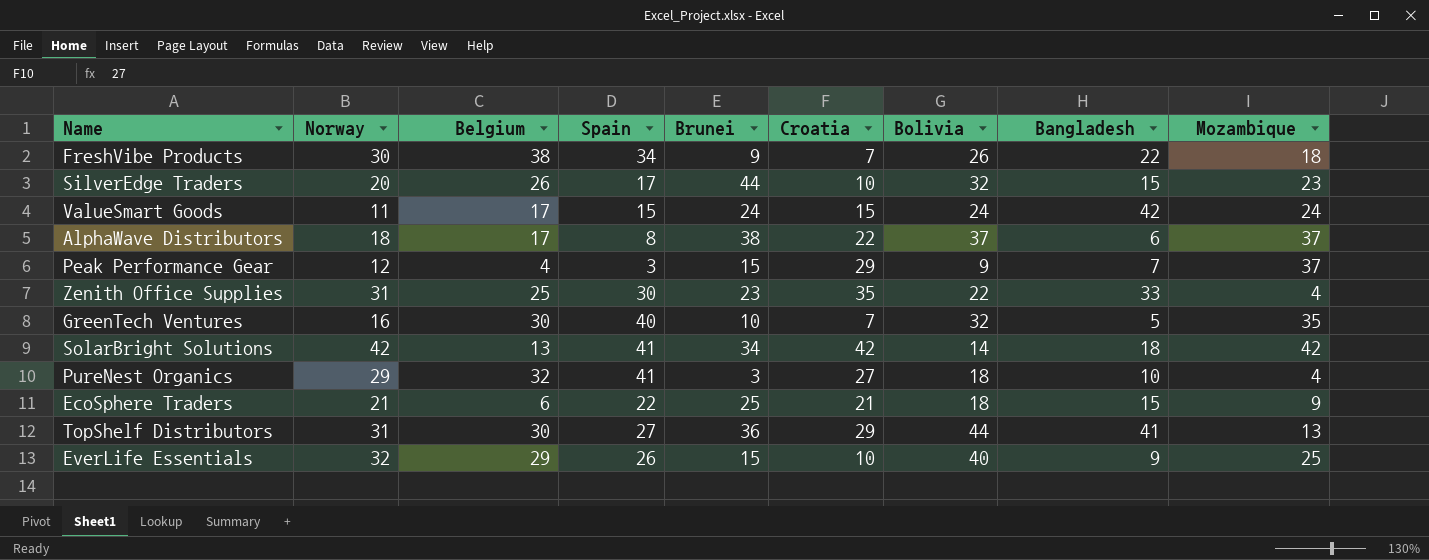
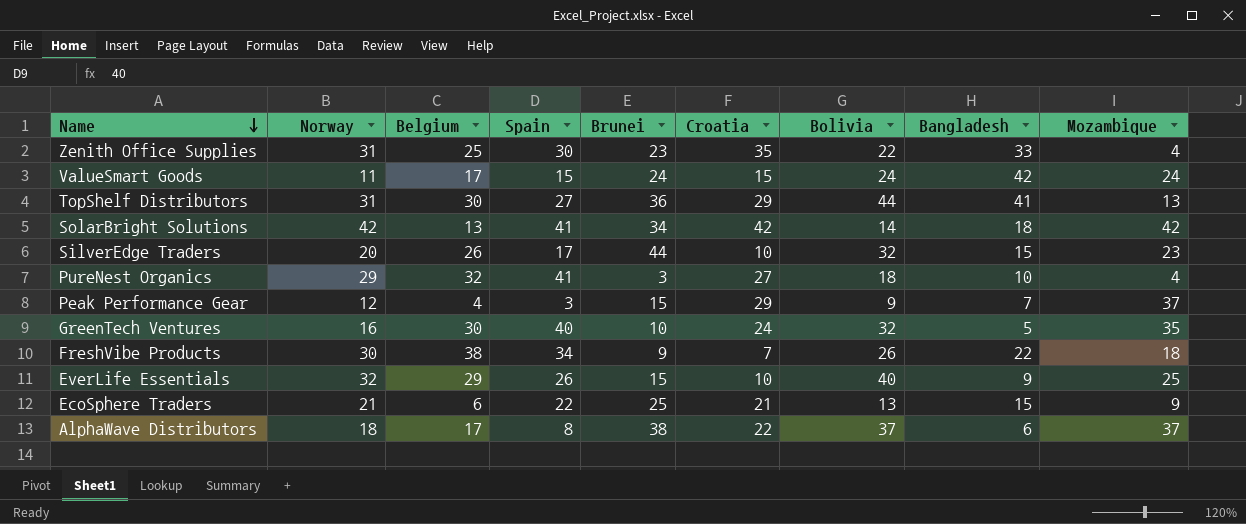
row order: none -> Name descending
GreenTech Ventures | Croatia: 7 -> 24
EcoSphere Traders | Bolivia: 18 -> 13

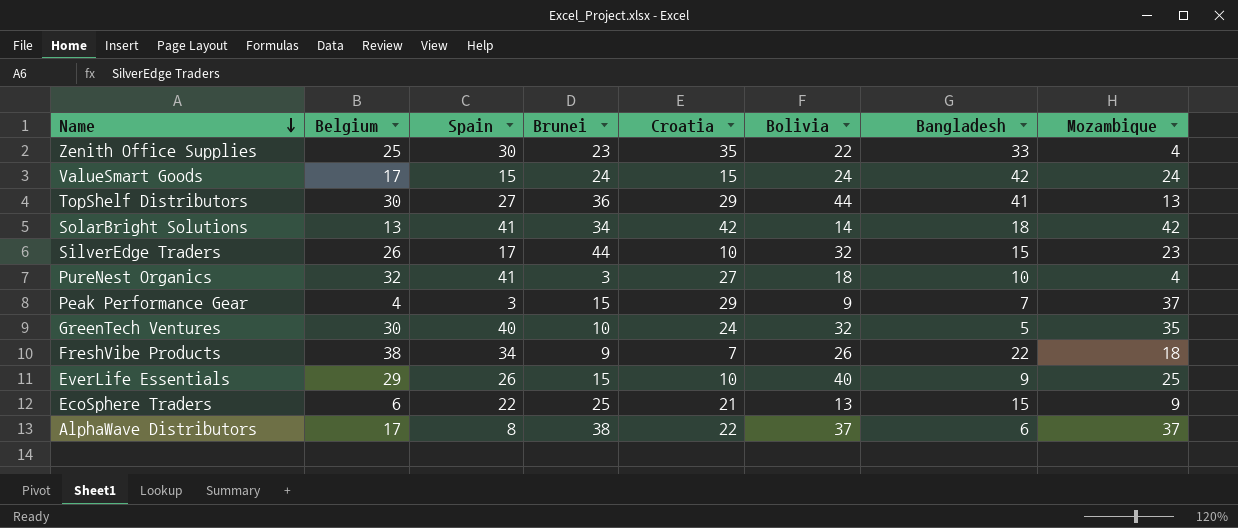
column Norway | position: 2 -> none

